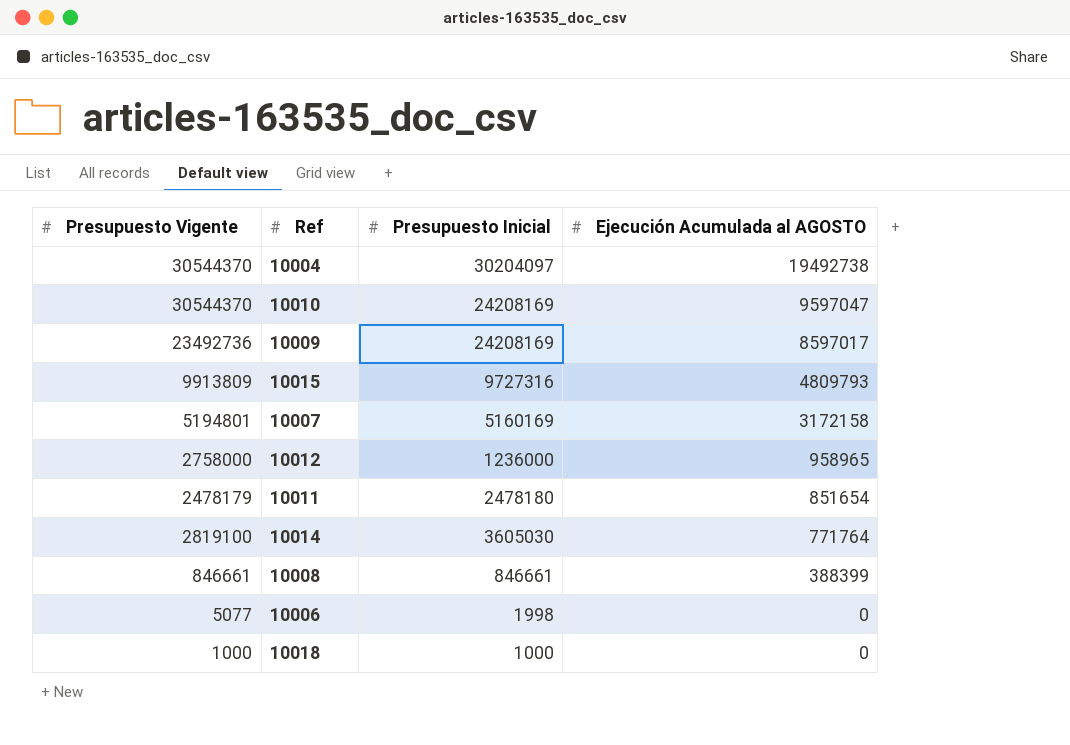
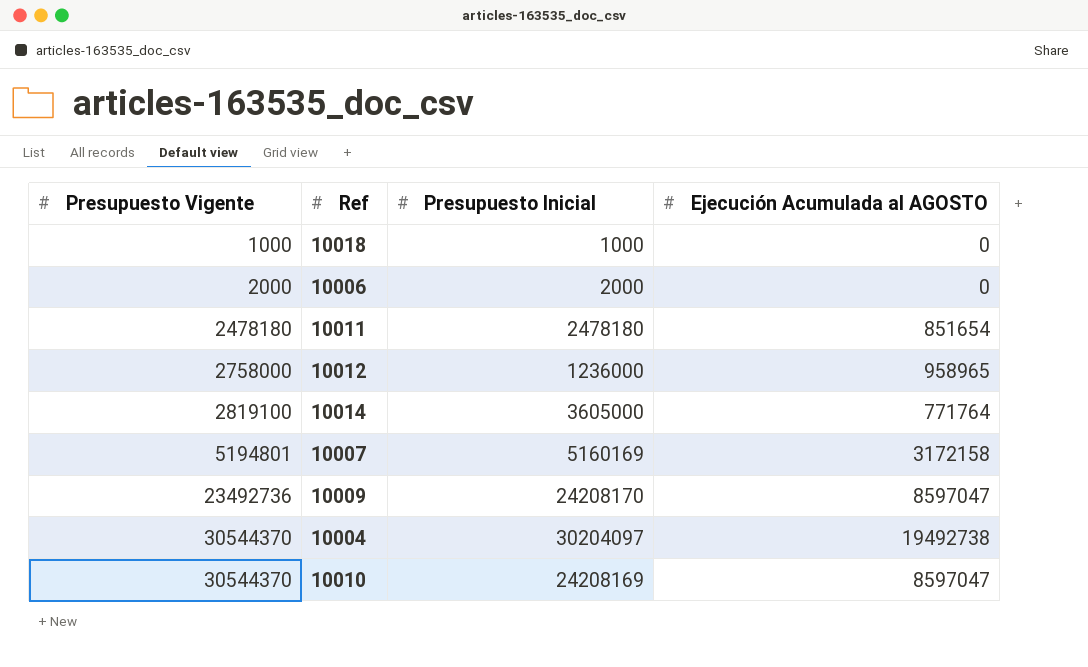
row order: Ejecución Acumulada al AGOSTO descending -> Presupuesto Vigente ascending
row 10015: 9913809 | 9727316 | 4809793 -> none
row 10008: 846661 | 846661 | 388399 -> none
10006 | Presupuesto Vigente: 5077 -> 2000
10006 | Presupuesto Inicial: 1998 -> 2000
10011 | Presupuesto Vigente: 2478179 -> 2478180
10014 | Presupuesto Inicial: 3605030 -> 3605000
10009 | Presupuesto Inicial: 24208169 -> 24208170
10009 | Ejecución Acumulada al AGOSTO: 8597017 -> 8597047
10010 | Ejecución Acumulada al AGOSTO: 9597047 -> 8597047

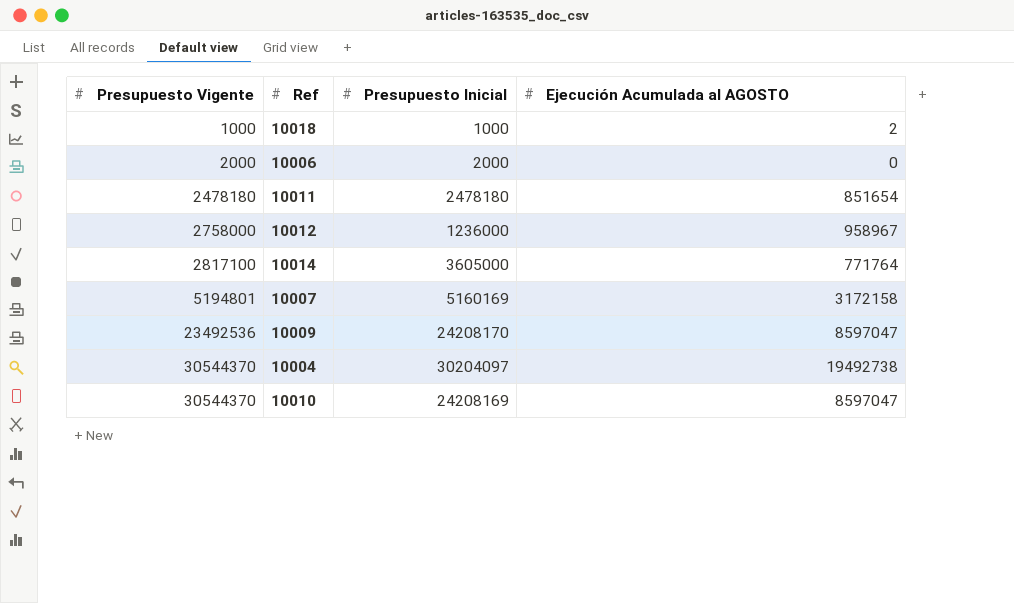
10018 | Ejecución Acumulada al AGOSTO: 0 -> 2
10012 | Ejecución Acumulada al AGOSTO: 958965 -> 958967
10014 | Presupuesto Vigente: 2819100 -> 2817100
10009 | Presupuesto Vigente: 23492736 -> 23492536

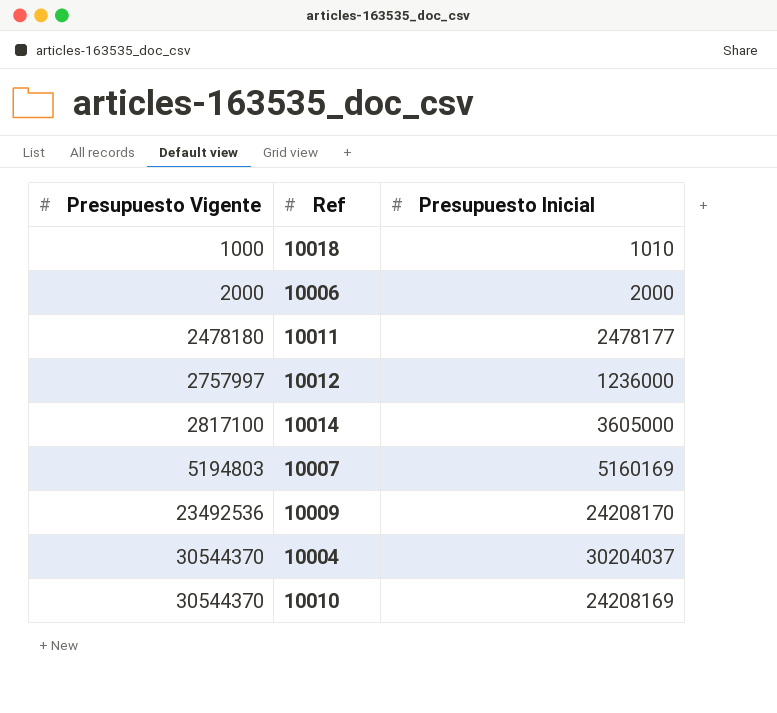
column Ejecución Acumulada al AGOSTO | position: 4 -> none
10018 | Presupuesto Inicial: 1000 -> 1010
10011 | Presupuesto Inicial: 2478180 -> 2478177
10012 | Presupuesto Vigente: 2758000 -> 2757997
10007 | Presupuesto Vigente: 5194801 -> 5194803
10004 | Presupuesto Inicial: 30204097 -> 30204037

